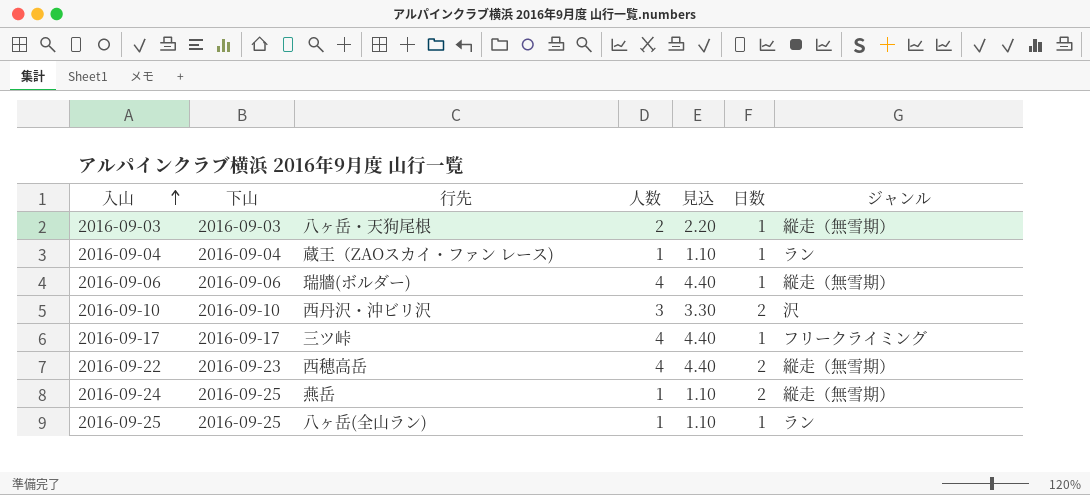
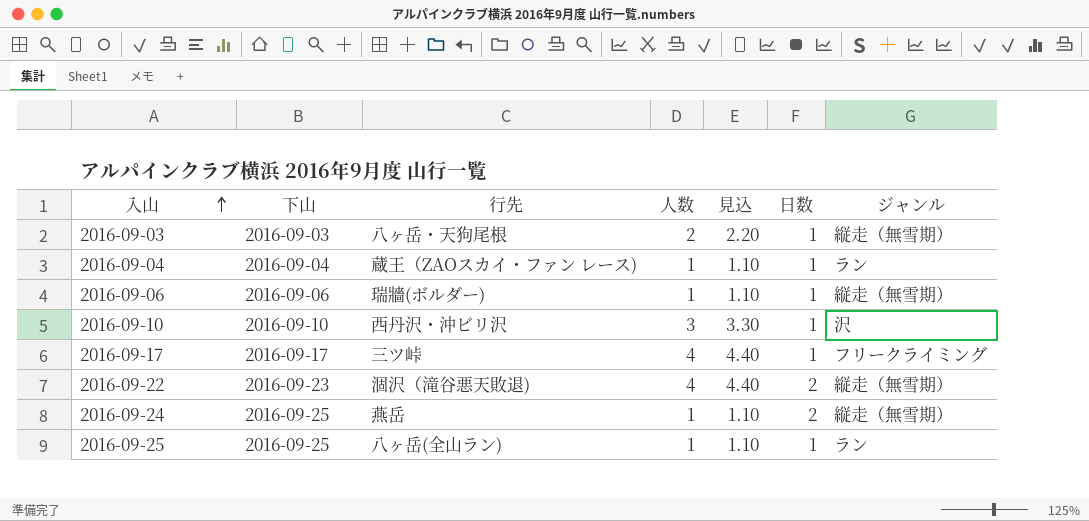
2016-09-06 | 人数: 4 -> 1
2016-09-06 | 見込: 4.40 -> 1.10
2016-09-10 | 日数: 2 -> 1
2016-09-22 | 行先: 西穂高岳 -> 涸沢（滝谷悪天敗退)

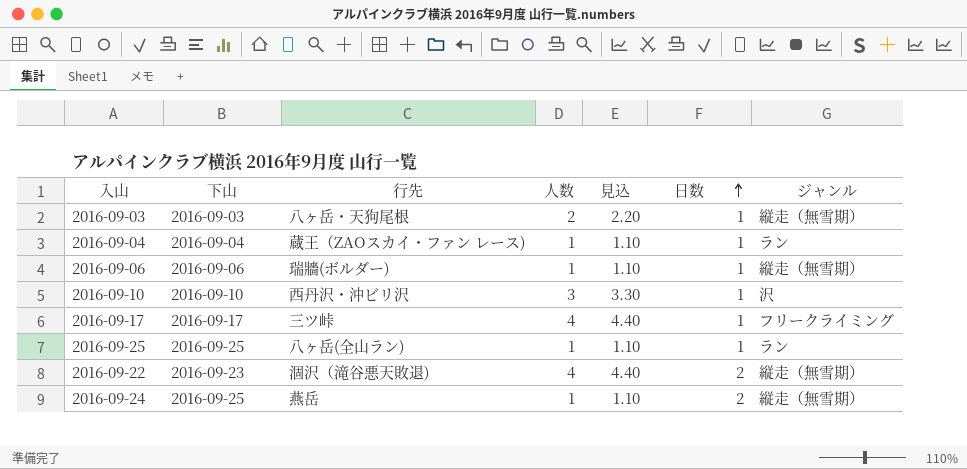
row order: 入山 ascending -> 日数 ascending

